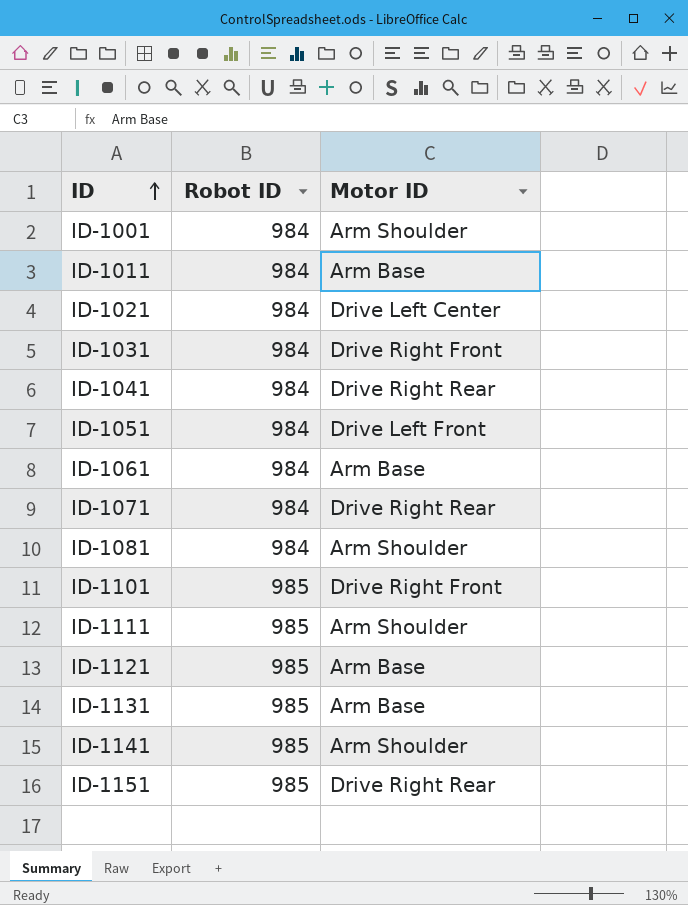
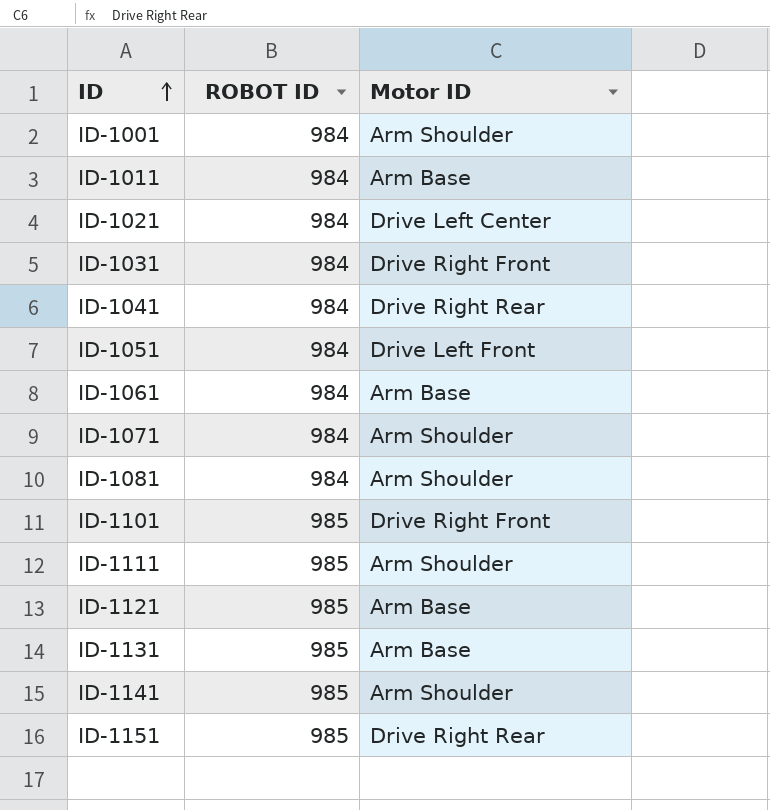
column name: Robot ID -> ROBOT ID
ID-1071 | Motor ID: Drive Right Rear -> Arm Shoulder

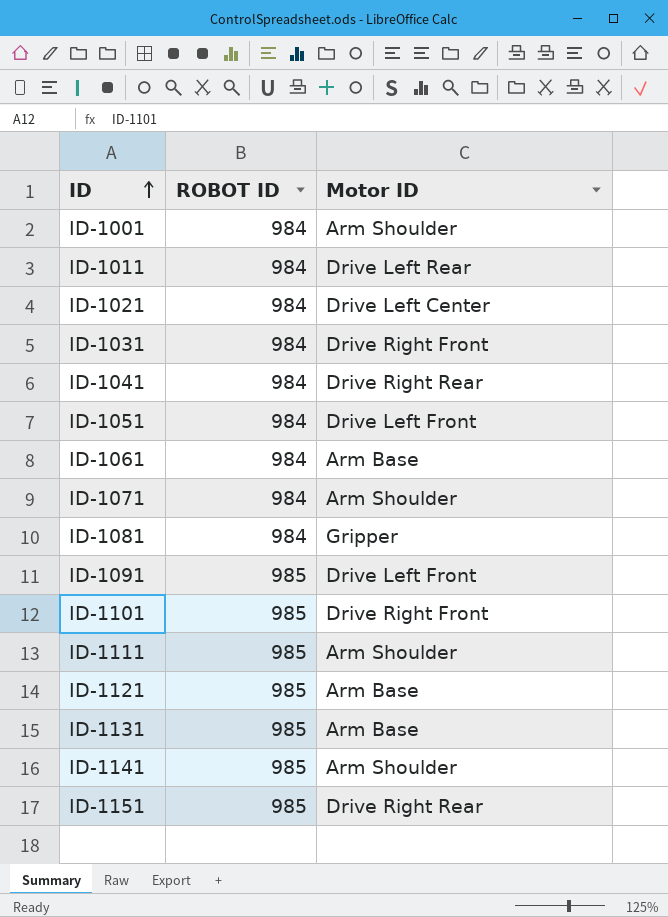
ID-1011 | Motor ID: Arm Base -> Drive Left Rear
ID-1081 | Motor ID: Arm Shoulder -> Gripper
row ID-1091: none -> 985 | Drive Left Front

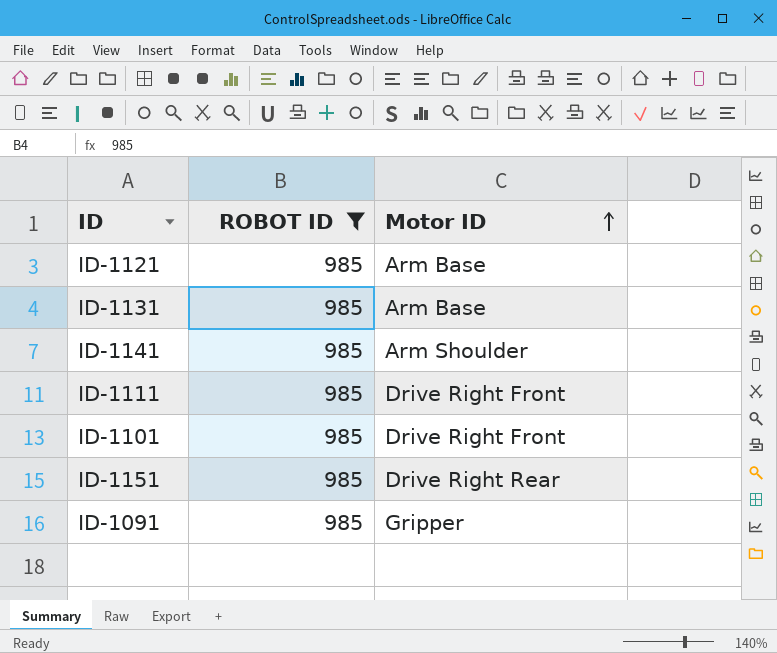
filter: none -> ROBOT ID = 985
row order: ID ascending -> Motor ID ascending
ID-1111 | Motor ID: Arm Shoulder -> Drive Right Front
ID-1091 | Motor ID: Drive Left Front -> Gripper

